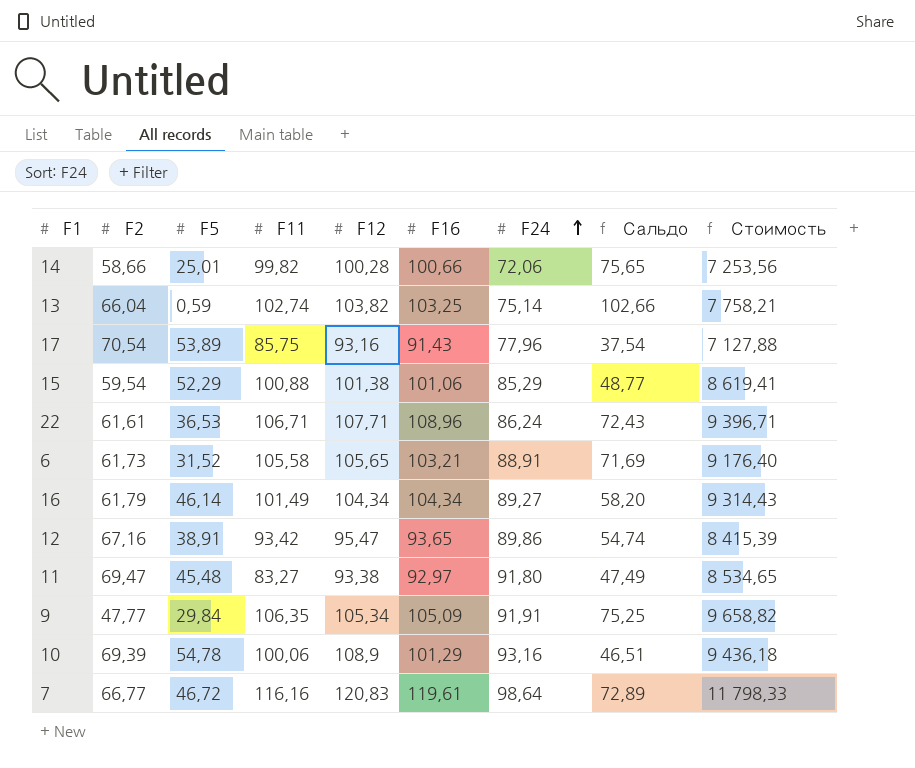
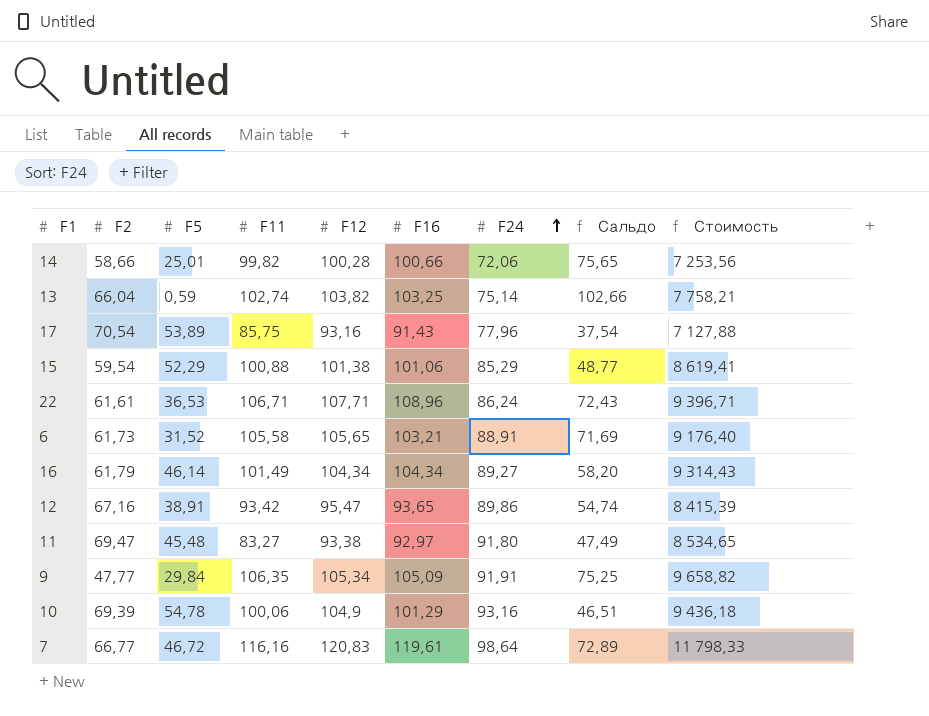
10 | F12: 108,9 -> 104,9

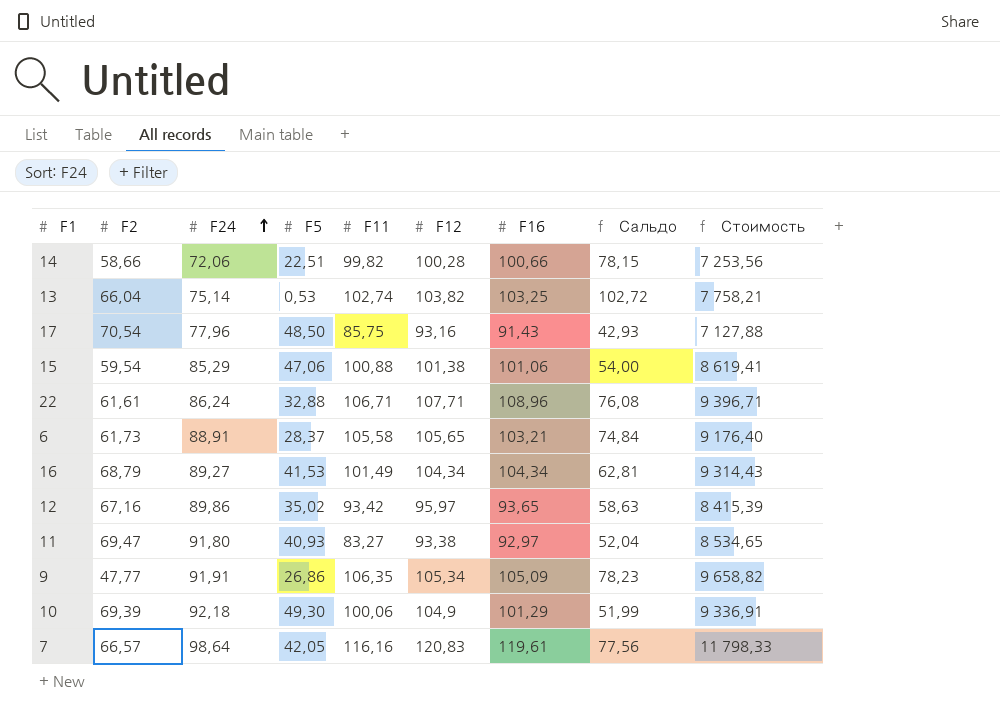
column F24 | position: 7 -> 3
14 | F5: 25,01 -> 22,51
14 | Сальдо: 75,65 -> 78,15
13 | F5: 0,59 -> 0,53
13 | Сальдо: 102,66 -> 102,72
17 | F5: 53,89 -> 48,50
17 | Сальдо: 37,54 -> 42,93
15 | F5: 52,29 -> 47,06
15 | Сальдо: 48,77 -> 54,00
22 | F5: 36,53 -> 32,88
22 | Сальдо: 72,43 -> 76,08
6 | F5: 31,52 -> 28,37
6 | Сальдо: 71,69 -> 74,84
16 | F2: 61,79 -> 68,79
16 | F5: 46,14 -> 41,53
16 | Сальдо: 58,20 -> 62,81
12 | F5: 38,91 -> 35,02
12 | F12: 95,47 -> 95,97
12 | Сальдо: 54,74 -> 58,63
11 | F5: 45,48 -> 40,93
11 | Сальдо: 47,49 -> 52,04
9 | F5: 29,84 -> 26,86
9 | Сальдо: 75,25 -> 78,23
10 | F24: 93,16 -> 92,18
10 | F5: 54,78 -> 49,30
10 | Сальдо: 46,51 -> 51,99
10 | Стоимость: 9 436,18 -> 9 336,91
7 | F2: 66,77 -> 66,57
7 | F5: 46,72 -> 42,05
7 | Сальдо: 72,89 -> 77,56

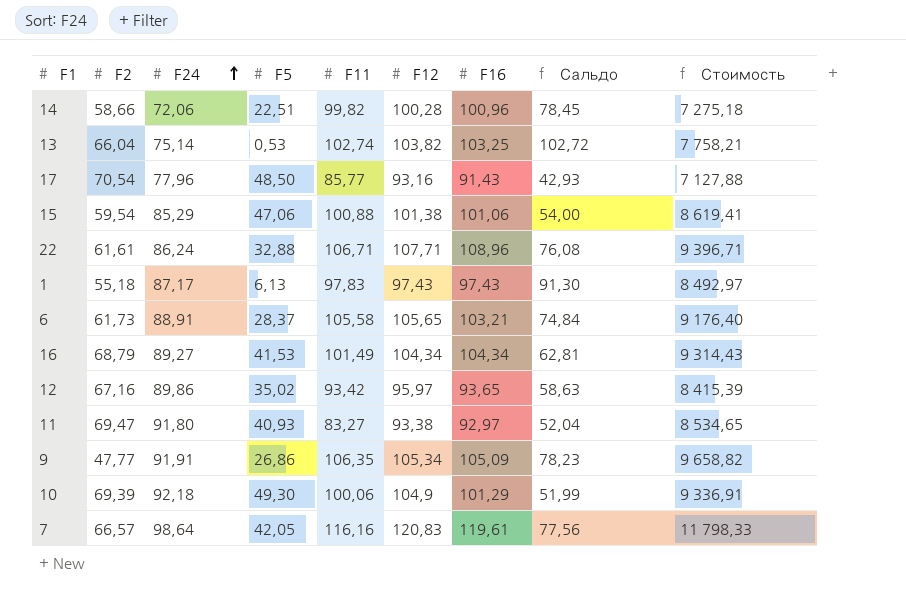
14 | F16: 100,66 -> 100,96
14 | Сальдо: 78,15 -> 78,45
14 | Стоимость: 7 253,56 -> 7 275,18
17 | F11: 85,75 -> 85,77
row 1: none -> 55,18 | 87,17 | 6,13 | 97,83 | 97,43 | 97,43 | 91,30 | 8 492,97

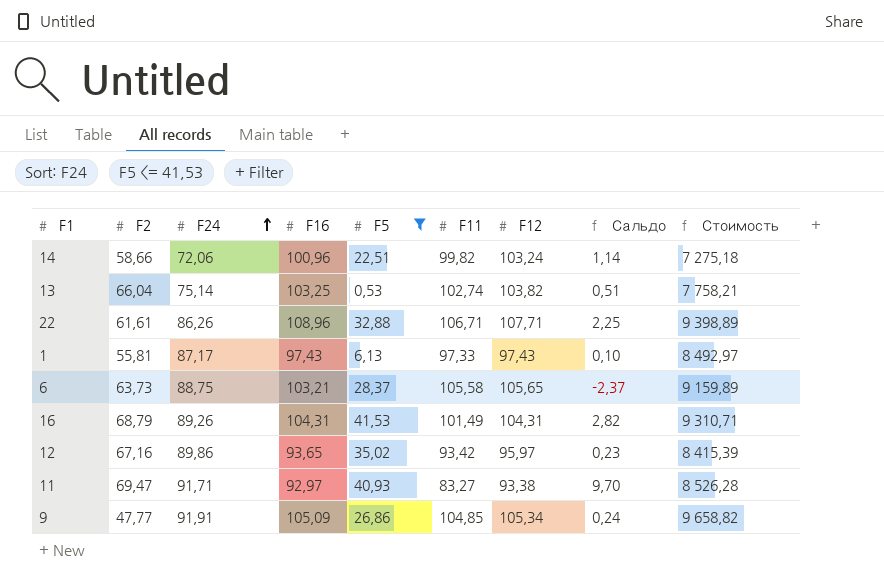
filter: none -> F5 <= 41,53
column F16 | position: 7 -> 4
column Сальдо | formula: [F16] - [F5] -> [F16] - [F11]
14 | F12: 100,28 -> 103,24
22 | F24: 86,24 -> 86,26
22 | Стоимость: 9 396,71 -> 9 398,89
1 | F2: 55,18 -> 55,81
1 | F11: 97,83 -> 97,33
6 | F2: 61,73 -> 63,73
6 | F24: 88,91 -> 88,75
6 | Стоимость: 9 176,40 -> 9 159,89
16 | F24: 89,27 -> 89,26
16 | F16: 104,34 -> 104,31
16 | F12: 104,34 -> 104,31
16 | Стоимость: 9 314,43 -> 9 310,71
11 | F24: 91,80 -> 91,71
11 | Стоимость: 8 534,65 -> 8 526,28
9 | F11: 106,35 -> 104,85

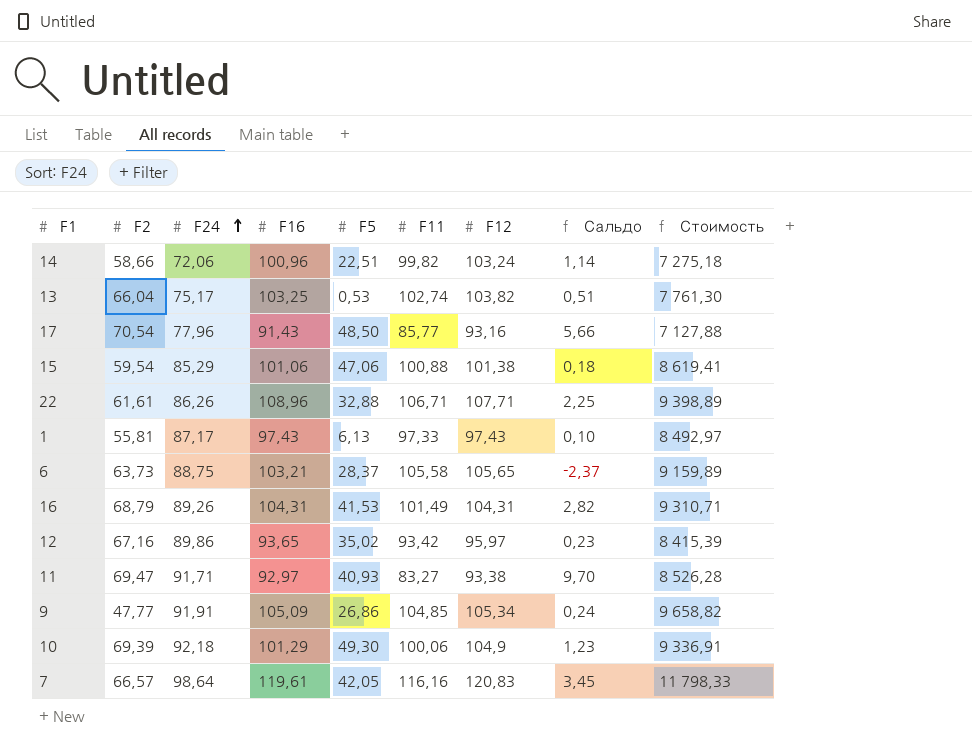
filter: F5 <= 41,53 -> none
13 | F24: 75,14 -> 75,17
13 | Стоимость: 7 758,21 -> 7 761,30

